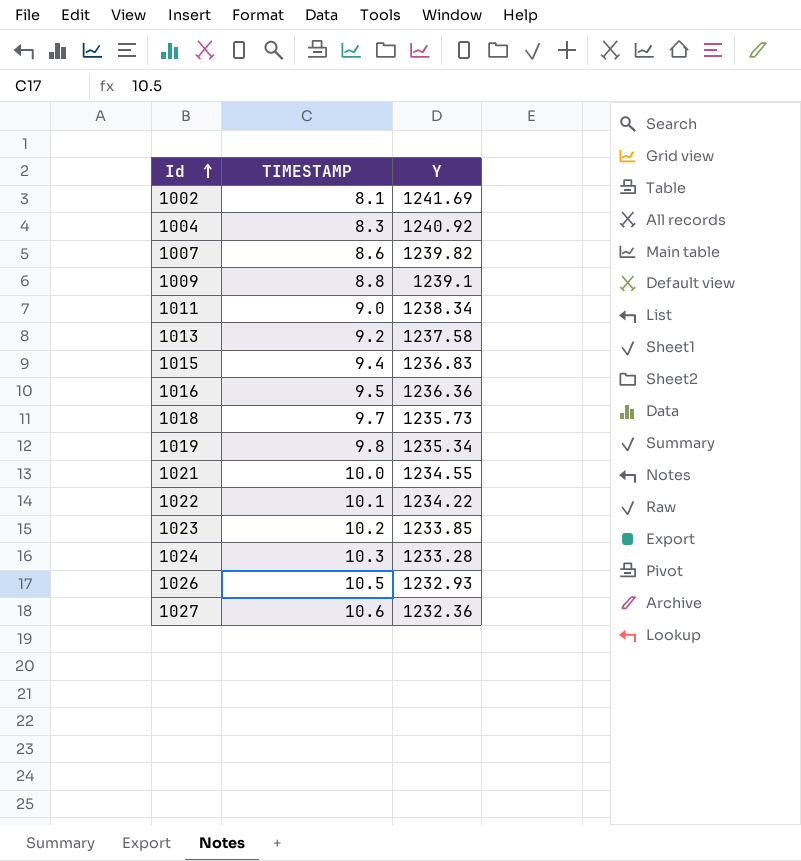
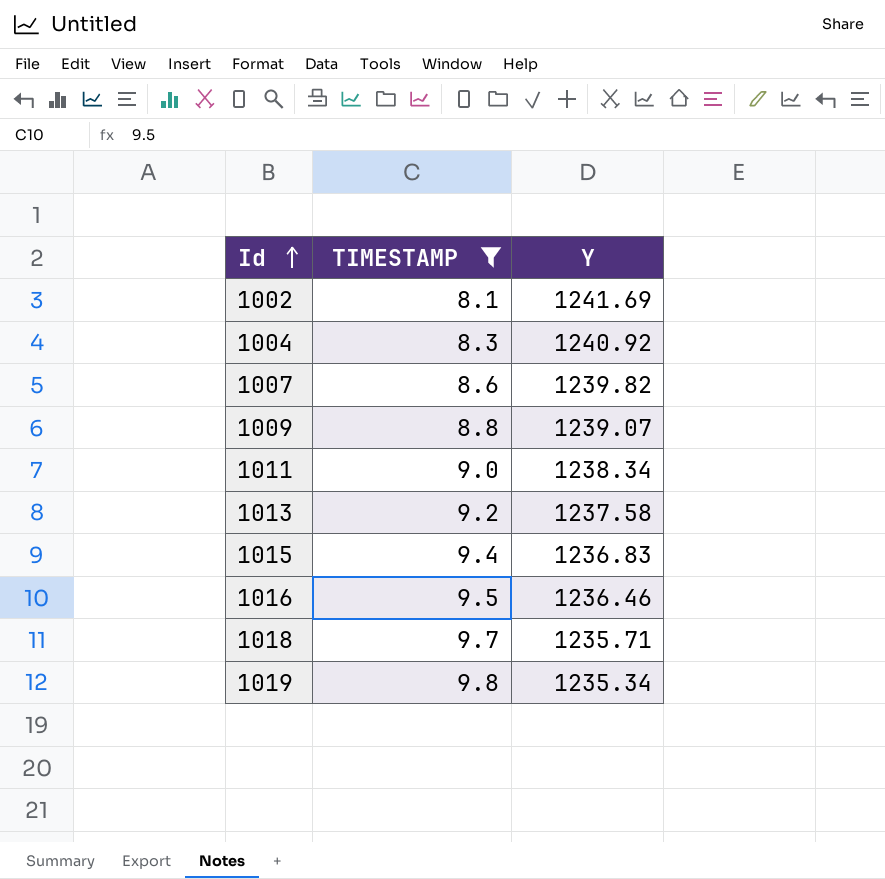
filter: none -> TIMESTAMP <= 9.8
1009 | Y: 1239.1 -> 1239.07
1016 | Y: 1236.36 -> 1236.46
1018 | Y: 1235.73 -> 1235.71

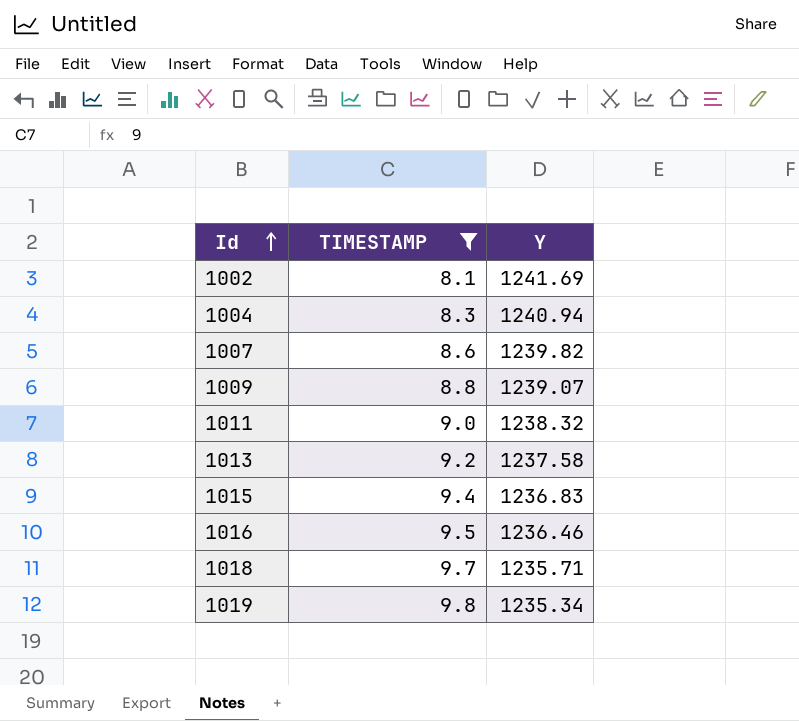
1004 | Y: 1240.92 -> 1240.94
1011 | Y: 1238.34 -> 1238.32

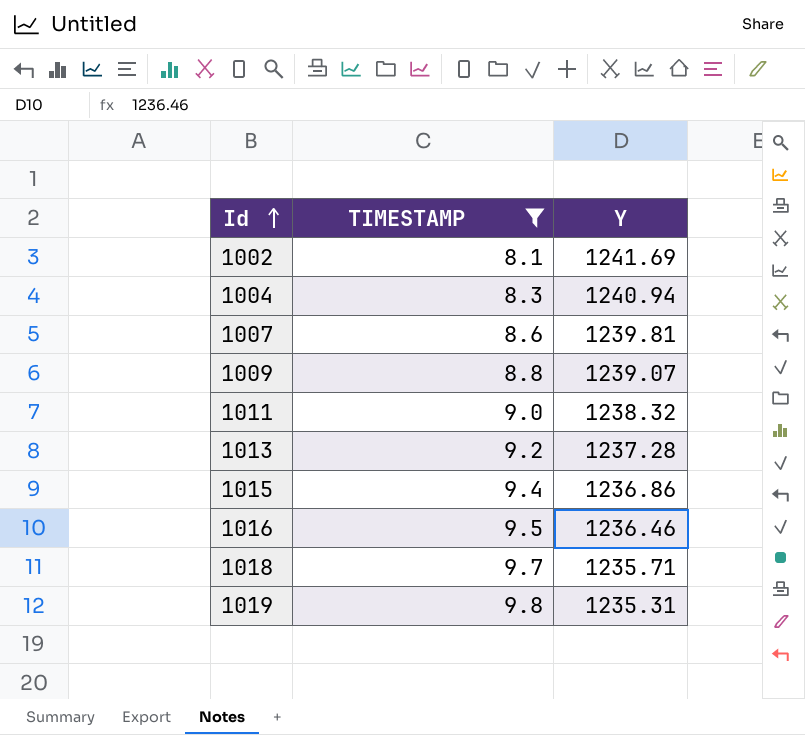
1007 | Y: 1239.82 -> 1239.81
1013 | Y: 1237.58 -> 1237.28
1015 | Y: 1236.83 -> 1236.86
1019 | Y: 1235.34 -> 1235.31

